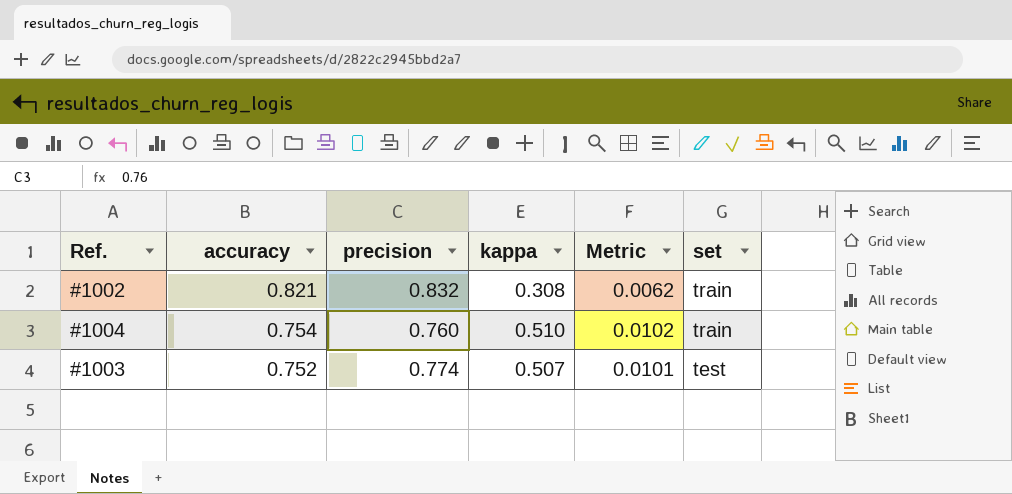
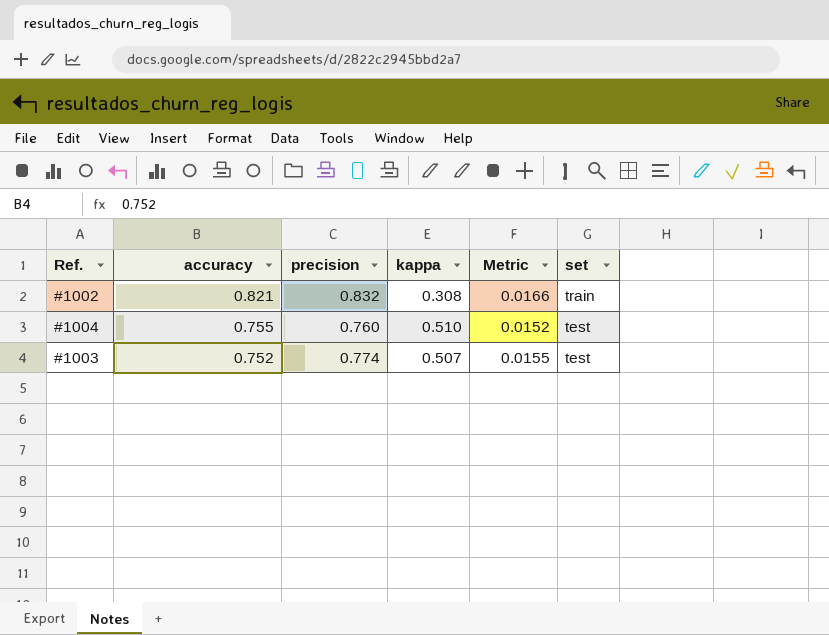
column Metric | formula: [kappa] * 0.02 -> [precision] * 0.02
#1004 | accuracy: 0.754 -> 0.755
#1004 | set: train -> test

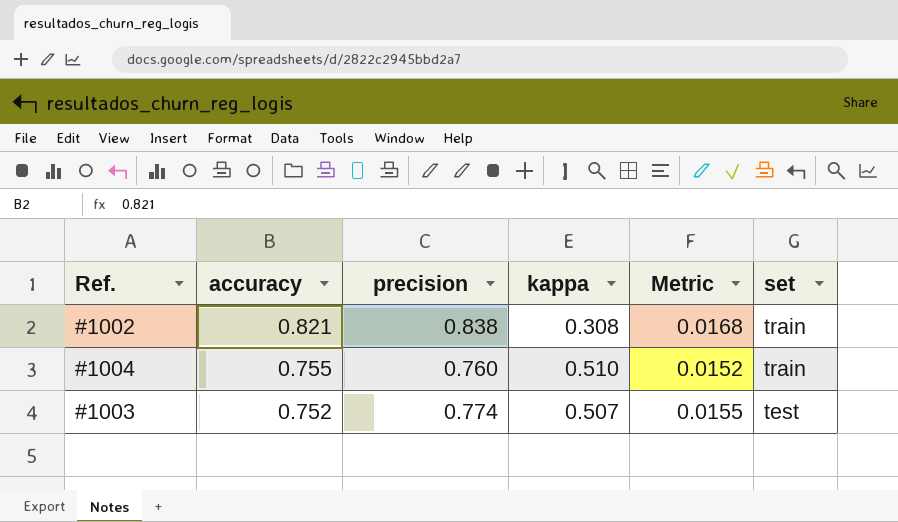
#1002 | precision: 0.832 -> 0.838
#1002 | Metric: 0.0166 -> 0.0168
#1004 | set: test -> train

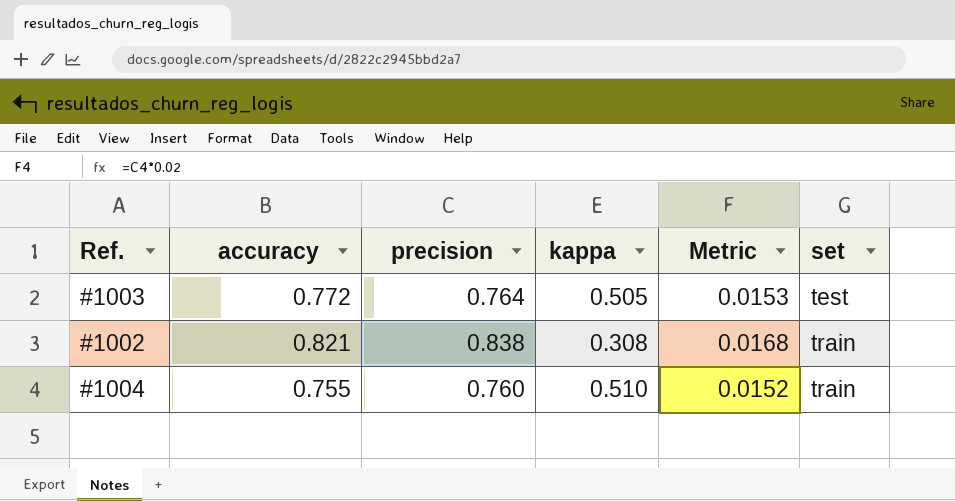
row order: accuracy descending -> set ascending
#1003 | accuracy: 0.752 -> 0.772
#1003 | precision: 0.774 -> 0.764
#1003 | kappa: 0.507 -> 0.505
#1003 | Metric: 0.0155 -> 0.0153

